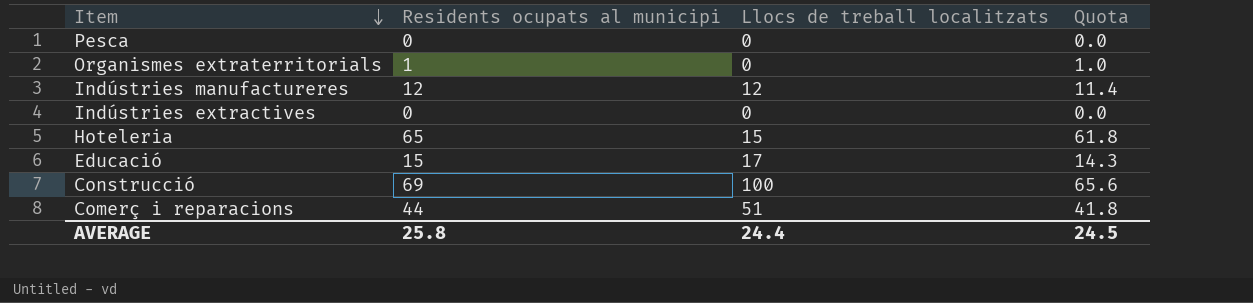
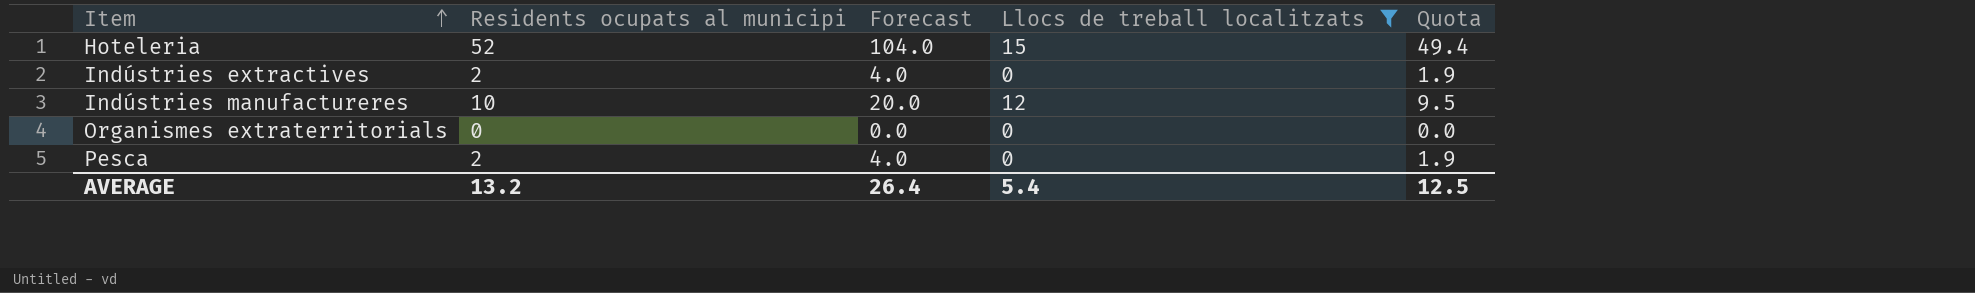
filter: none -> Llocs de treball localitzats <= 15
row order: Item descending -> Item ascending
column Forecast | formula: none -> [Residents ocupats al municipi] * 2
Hoteleria | Residents ocupats al municipi: 65 -> 52
Hoteleria | Quota: 61.8 -> 49.4
Indústries extractives | Residents ocupats al municipi: 0 -> 2
Indústries extractives | Quota: 0.0 -> 1.9
Indústries manufactureres | Residents ocupats al municipi: 12 -> 10
Indústries manufactureres | Quota: 11.4 -> 9.5
Organismes extraterritorials | Residents ocupats al municipi: 1 -> 0
Organismes extraterritorials | Quota: 1.0 -> 0.0
Pesca | Residents ocupats al municipi: 0 -> 2
Pesca | Quota: 0.0 -> 1.9
AVERAGE | Residents ocupats al municipi: 25.8 -> 13.2
AVERAGE | Llocs de treball localitzats: 24.4 -> 5.4
AVERAGE | Quota: 24.5 -> 12.5

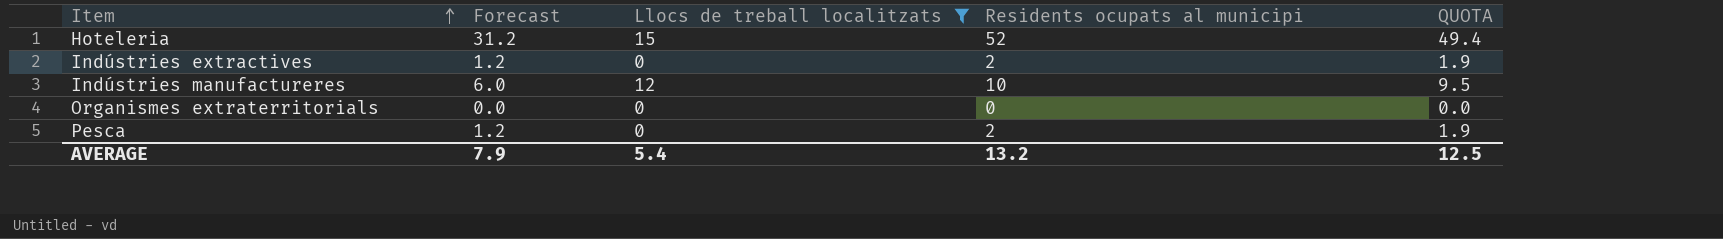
column Forecast | formula: [Residents ocupats al municipi] * 2 -> [Residents ocupats al municipi] * 0.6
column Residents ocupats al municipi | position: 2 -> 4
column name: Quota -> QUOTA
AVERAGE | Forecast: 26.4 -> 7.9

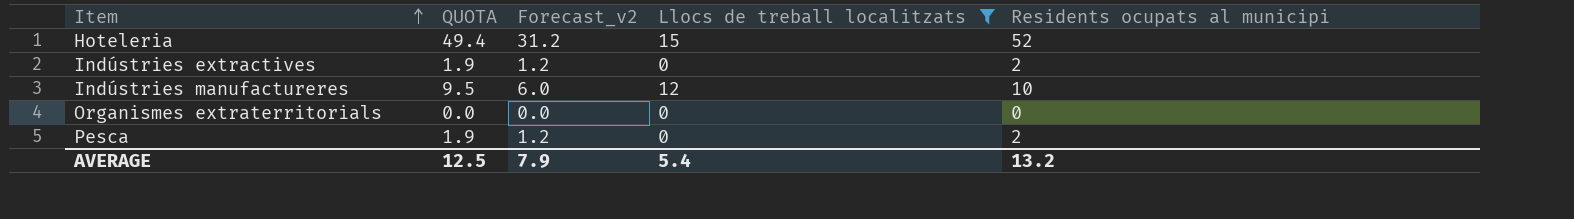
column QUOTA | position: 5 -> 2
column name: Forecast -> Forecast_v2

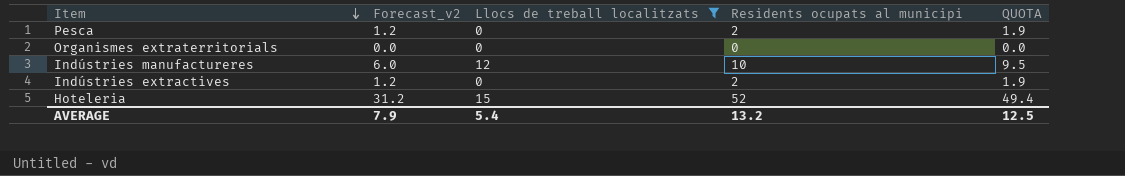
row order: Item ascending -> Item descending
column QUOTA | position: 2 -> 5

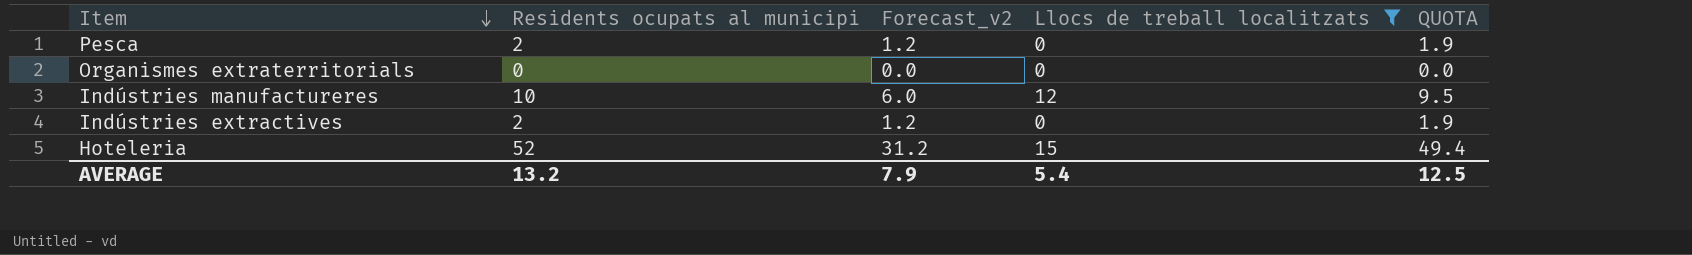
column Residents ocupats al municipi | position: 4 -> 2

